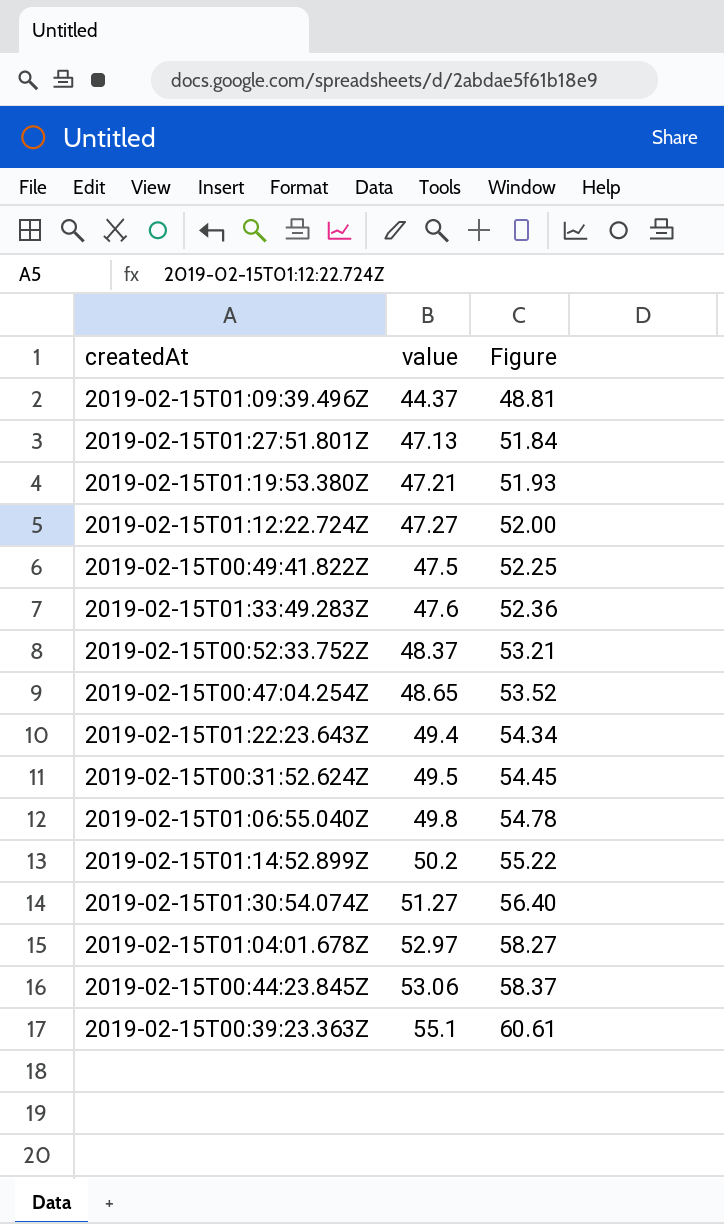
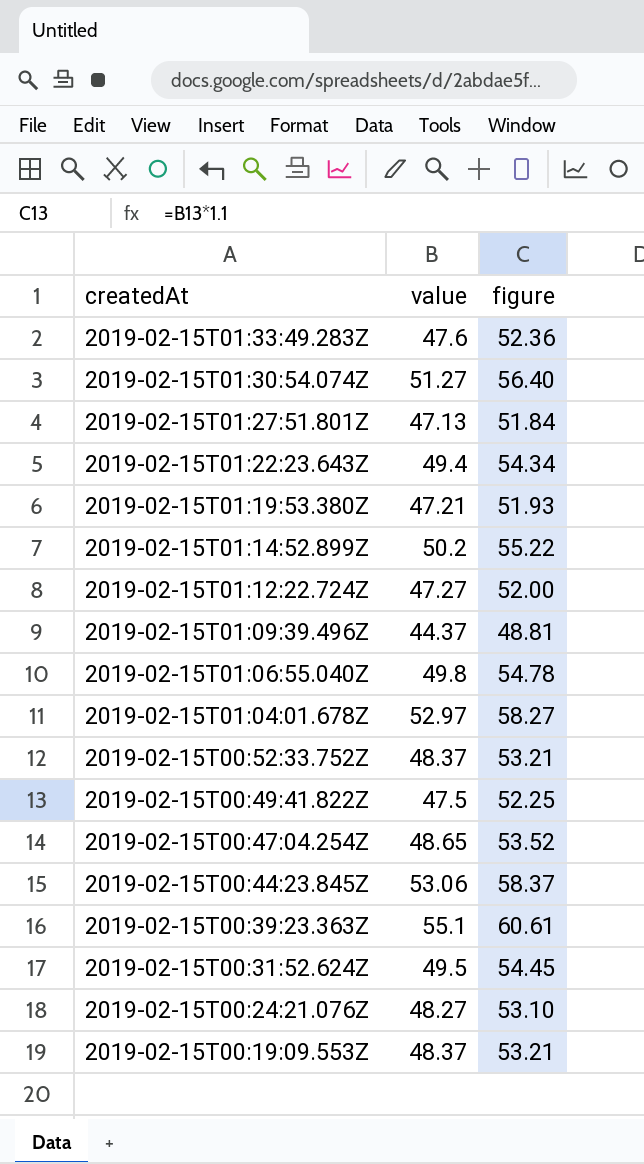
row order: value ascending -> createdAt descending
column name: Figure -> figure
row 2019-02-15T00:24:21.076Z: none -> 48.27 | 53.10
row 2019-02-15T00:19:09.553Z: none -> 48.37 | 53.21

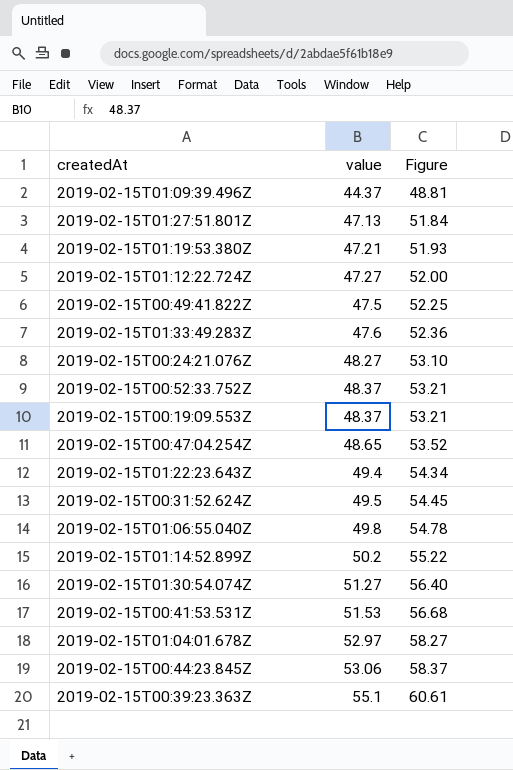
row order: createdAt descending -> value ascending
column name: figure -> Figure
row 2019-02-15T00:41:53.531Z: none -> 51.53 | 56.68

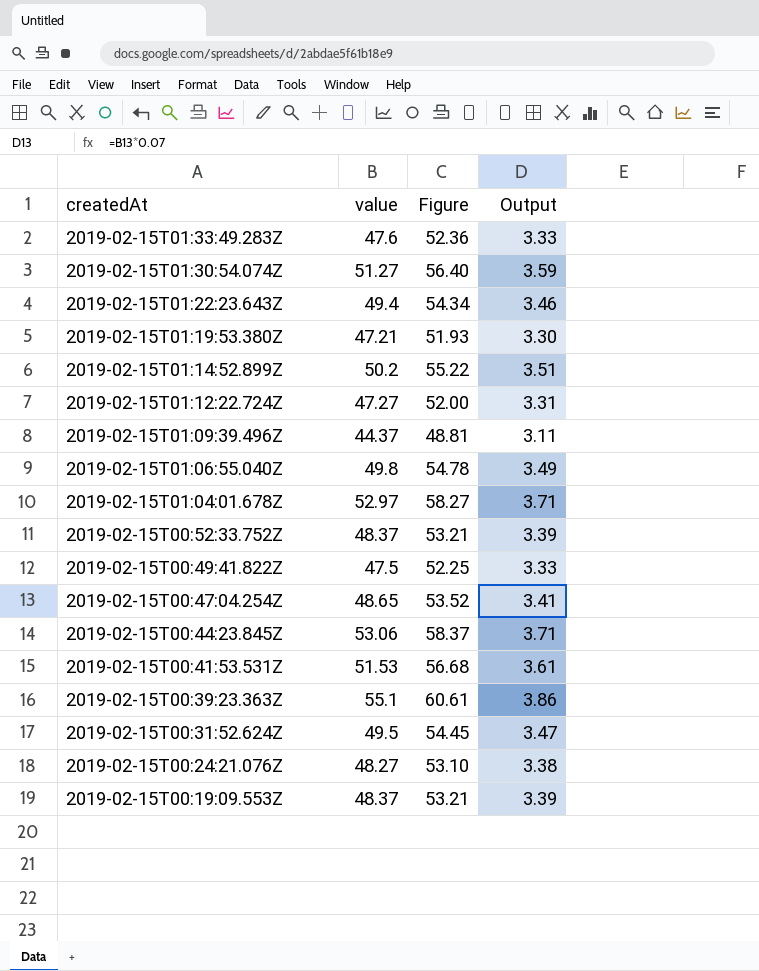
row order: value ascending -> createdAt descending
column Output | formula: none -> [value] * 0.07
row 2019-02-15T01:27:51.801Z: 47.13 | 51.84 -> none

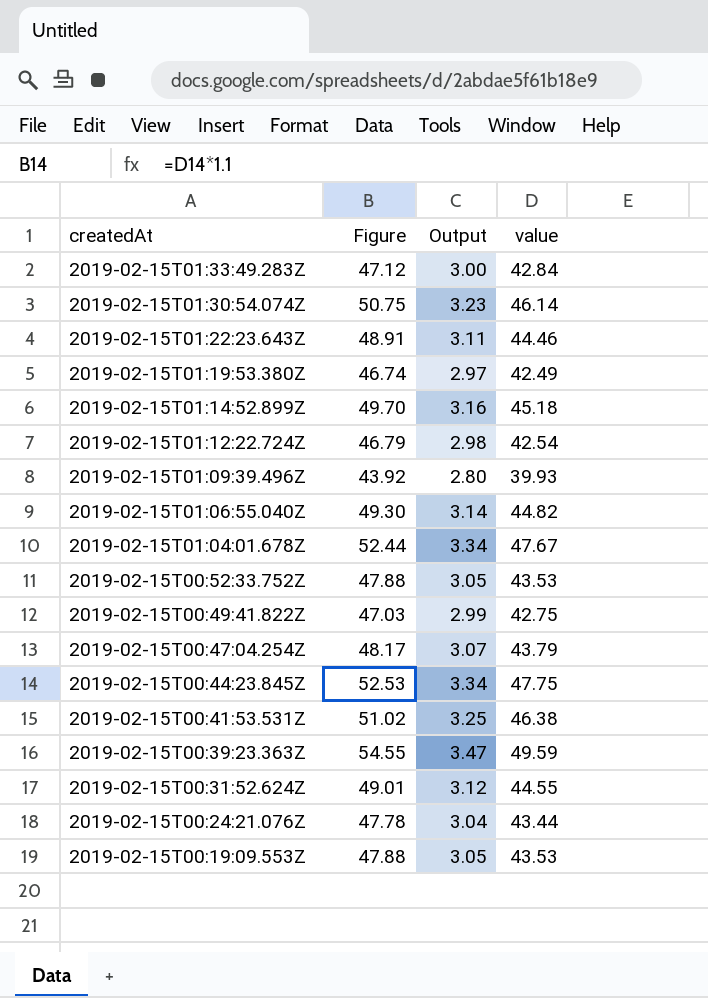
column value | position: 2 -> 4
2019-02-15T01:33:49.283Z | Figure: 52.36 -> 47.12
2019-02-15T01:33:49.283Z | Output: 3.33 -> 3.00
2019-02-15T01:33:49.283Z | value: 47.6 -> 42.84
2019-02-15T01:30:54.074Z | Figure: 56.40 -> 50.75
2019-02-15T01:30:54.074Z | Output: 3.59 -> 3.23
2019-02-15T01:30:54.074Z | value: 51.27 -> 46.14
2019-02-15T01:22:23.643Z | Figure: 54.34 -> 48.91
2019-02-15T01:22:23.643Z | Output: 3.46 -> 3.11
2019-02-15T01:22:23.643Z | value: 49.4 -> 44.46
2019-02-15T01:19:53.380Z | Figure: 51.93 -> 46.74
2019-02-15T01:19:53.380Z | Output: 3.30 -> 2.97
2019-02-15T01:19:53.380Z | value: 47.21 -> 42.49
2019-02-15T01:14:52.899Z | Figure: 55.22 -> 49.70
2019-02-15T01:14:52.899Z | Output: 3.51 -> 3.16
2019-02-15T01:14:52.899Z | value: 50.2 -> 45.18
2019-02-15T01:12:22.724Z | Figure: 52.00 -> 46.79
2019-02-15T01:12:22.724Z | Output: 3.31 -> 2.98
2019-02-15T01:12:22.724Z | value: 47.27 -> 42.54
2019-02-15T01:09:39.496Z | Figure: 48.81 -> 43.92
2019-02-15T01:09:39.496Z | Output: 3.11 -> 2.80
2019-02-15T01:09:39.496Z | value: 44.37 -> 39.93
2019-02-15T01:06:55.040Z | Figure: 54.78 -> 49.30
2019-02-15T01:06:55.040Z | Output: 3.49 -> 3.14
2019-02-15T01:06:55.040Z | value: 49.8 -> 44.82
2019-02-15T01:04:01.678Z | Figure: 58.27 -> 52.44
2019-02-15T01:04:01.678Z | Output: 3.71 -> 3.34
2019-02-15T01:04:01.678Z | value: 52.97 -> 47.67
2019-02-15T00:52:33.752Z | Figure: 53.21 -> 47.88
2019-02-15T00:52:33.752Z | Output: 3.39 -> 3.05
2019-02-15T00:52:33.752Z | value: 48.37 -> 43.53
2019-02-15T00:49:41.822Z | Figure: 52.25 -> 47.03
2019-02-15T00:49:41.822Z | Output: 3.33 -> 2.99
2019-02-15T00:49:41.822Z | value: 47.5 -> 42.75
2019-02-15T00:47:04.254Z | Figure: 53.52 -> 48.17
2019-02-15T00:47:04.254Z | Output: 3.41 -> 3.07
2019-02-15T00:47:04.254Z | value: 48.65 -> 43.79
2019-02-15T00:44:23.845Z | Figure: 58.37 -> 52.53
2019-02-15T00:44:23.845Z | Output: 3.71 -> 3.34
2019-02-15T00:44:23.845Z | value: 53.06 -> 47.75
2019-02-15T00:41:53.531Z | Figure: 56.68 -> 51.02
2019-02-15T00:41:53.531Z | Output: 3.61 -> 3.25
2019-02-15T00:41:53.531Z | value: 51.53 -> 46.38
2019-02-15T00:39:23.363Z | Figure: 60.61 -> 54.55
2019-02-15T00:39:23.363Z | Output: 3.86 -> 3.47
2019-02-15T00:39:23.363Z | value: 55.1 -> 49.59
2019-02-15T00:31:52.624Z | Figure: 54.45 -> 49.01
2019-02-15T00:31:52.624Z | Output: 3.47 -> 3.12
2019-02-15T00:31:52.624Z | value: 49.5 -> 44.55
2019-02-15T00:24:21.076Z | Figure: 53.10 -> 47.78
2019-02-15T00:24:21.076Z | Output: 3.38 -> 3.04
2019-02-15T00:24:21.076Z | value: 48.27 -> 43.44
2019-02-15T00:19:09.553Z | Figure: 53.21 -> 47.88
2019-02-15T00:19:09.553Z | Output: 3.39 -> 3.05
2019-02-15T00:19:09.553Z | value: 48.37 -> 43.53

